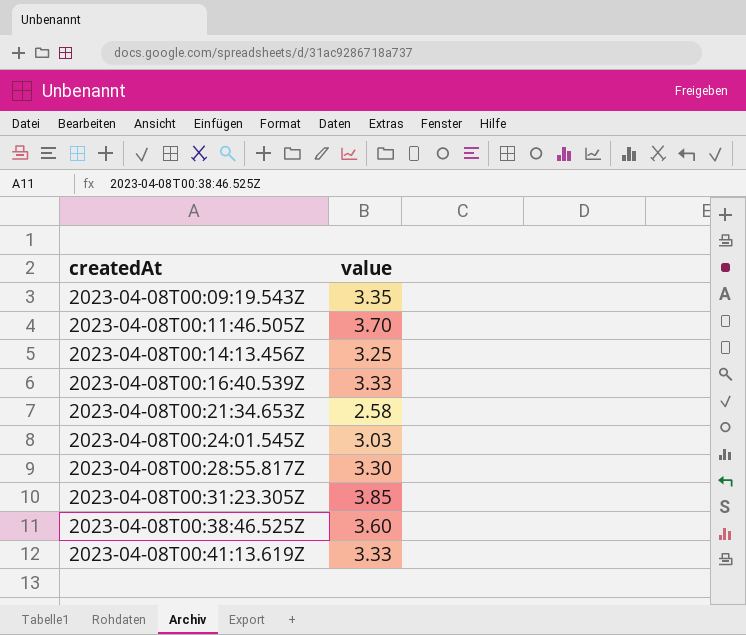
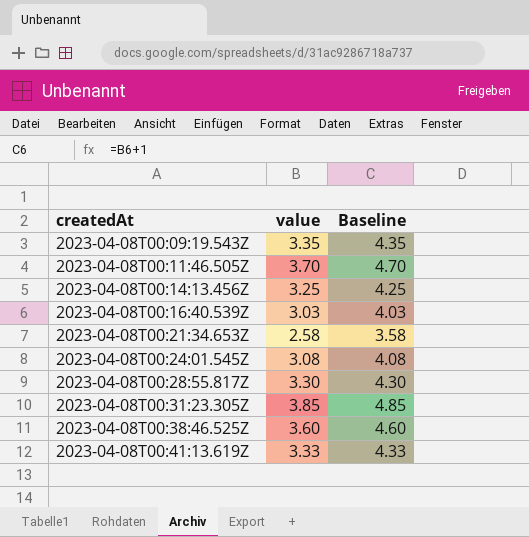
column Baseline | formula: none -> [value] + 1
2023-04-08T00:16:40.539Z | value: 3.33 -> 3.03
2023-04-08T00:24:01.545Z | value: 3.03 -> 3.08

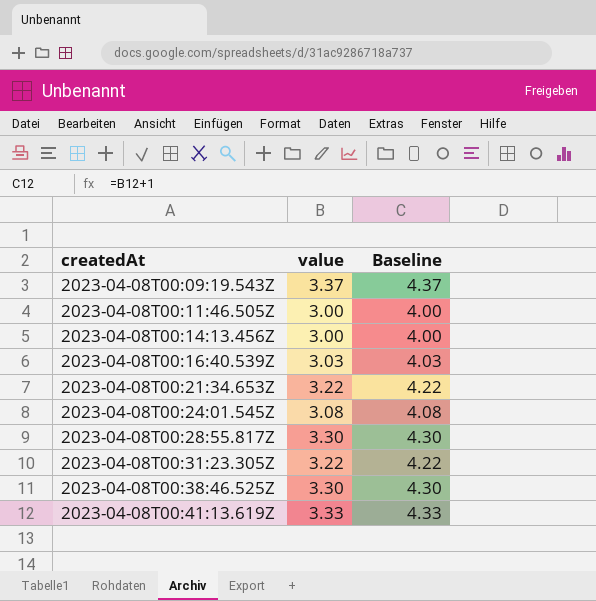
2023-04-08T00:09:19.543Z | value: 3.35 -> 3.37
2023-04-08T00:09:19.543Z | Baseline: 4.35 -> 4.37
2023-04-08T00:11:46.505Z | value: 3.70 -> 3.00
2023-04-08T00:11:46.505Z | Baseline: 4.70 -> 4.00
2023-04-08T00:14:13.456Z | value: 3.25 -> 3.00
2023-04-08T00:14:13.456Z | Baseline: 4.25 -> 4.00
2023-04-08T00:21:34.653Z | value: 2.58 -> 3.22
2023-04-08T00:21:34.653Z | Baseline: 3.58 -> 4.22
2023-04-08T00:31:23.305Z | value: 3.85 -> 3.22
2023-04-08T00:31:23.305Z | Baseline: 4.85 -> 4.22
2023-04-08T00:38:46.525Z | value: 3.60 -> 3.30
2023-04-08T00:38:46.525Z | Baseline: 4.60 -> 4.30

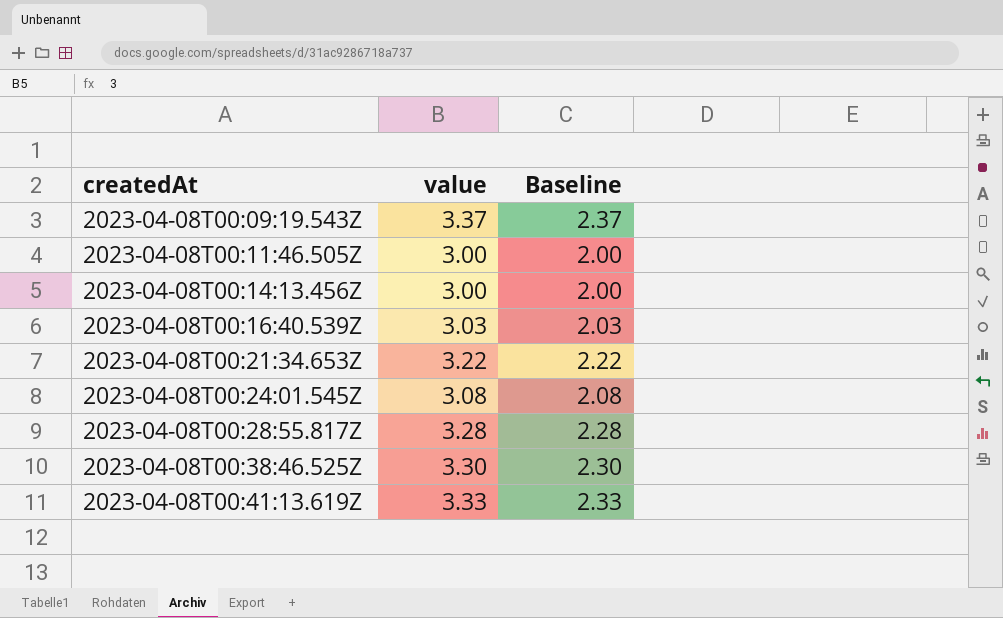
column Baseline | formula: [value] + 1 -> [value] - 1
row 2023-04-08T00:31:23.305Z: 3.22 | 4.22 -> none
2023-04-08T00:28:55.817Z | value: 3.30 -> 3.28

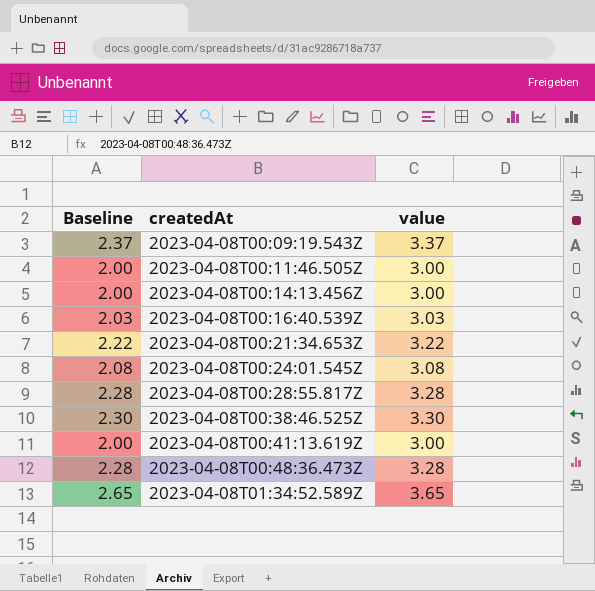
column Baseline | position: 3 -> 1
2023-04-08T00:41:13.619Z | Baseline: 2.33 -> 2.00
2023-04-08T00:41:13.619Z | value: 3.33 -> 3.00
row 2023-04-08T00:48:36.473Z: none -> 2.28 | 3.28
row 2023-04-08T01:34:52.589Z: none -> 2.65 | 3.65

